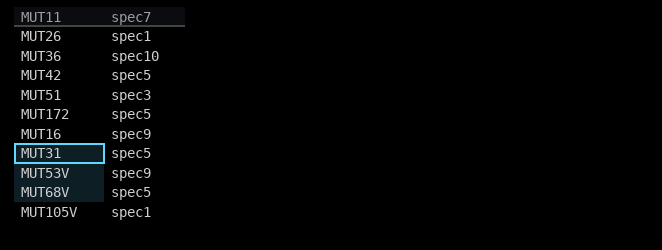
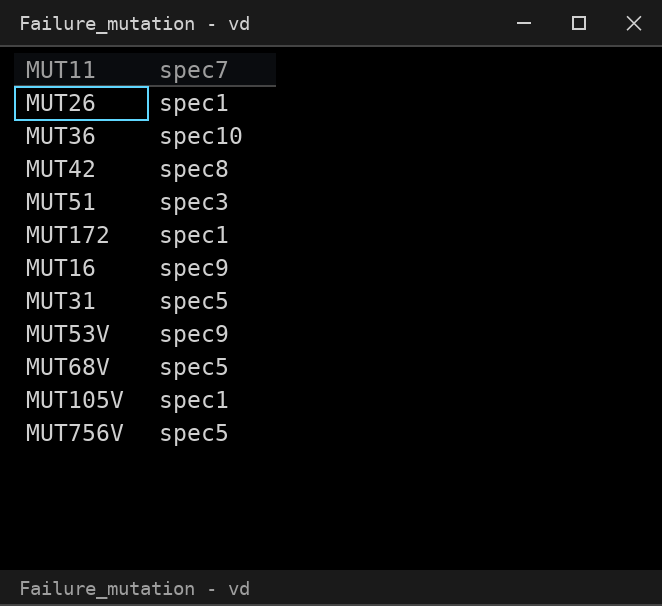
MUT42 | spec7: spec5 -> spec8
MUT172 | spec7: spec5 -> spec1
row MUT756V: none -> spec5

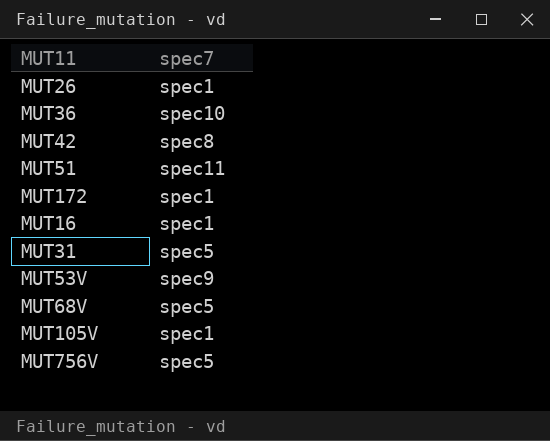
MUT51 | spec7: spec3 -> spec11
MUT16 | spec7: spec9 -> spec1

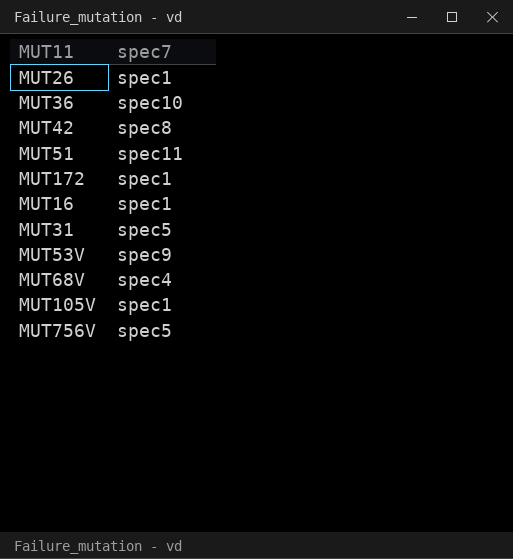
MUT68V | spec7: spec5 -> spec4

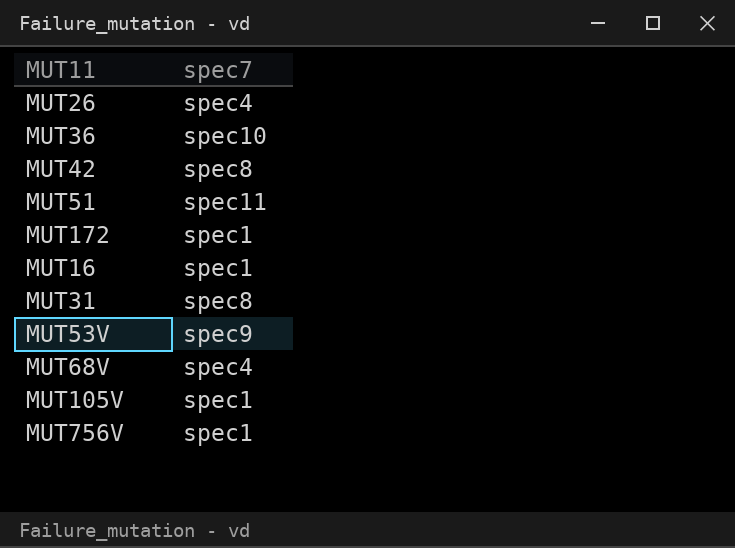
MUT26 | spec7: spec1 -> spec4
MUT31 | spec7: spec5 -> spec8
MUT756V | spec7: spec5 -> spec1

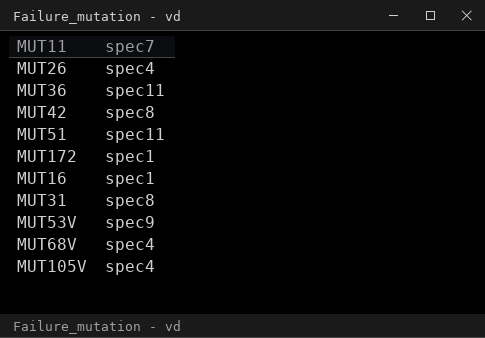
row MUT756V: spec1 -> none
MUT36 | spec7: spec10 -> spec11
MUT105V | spec7: spec1 -> spec4

